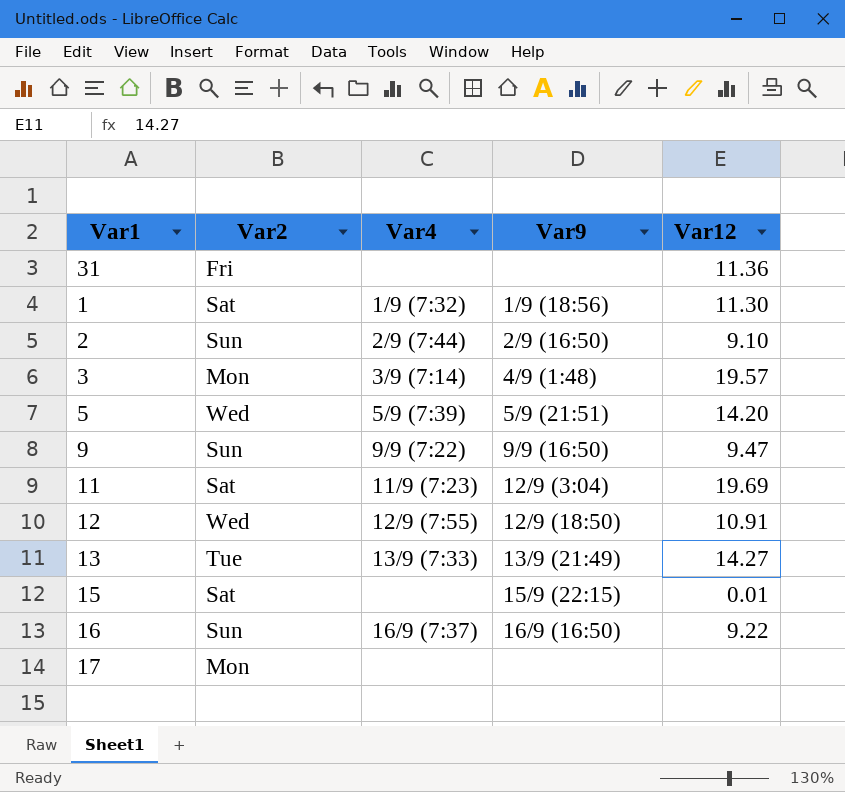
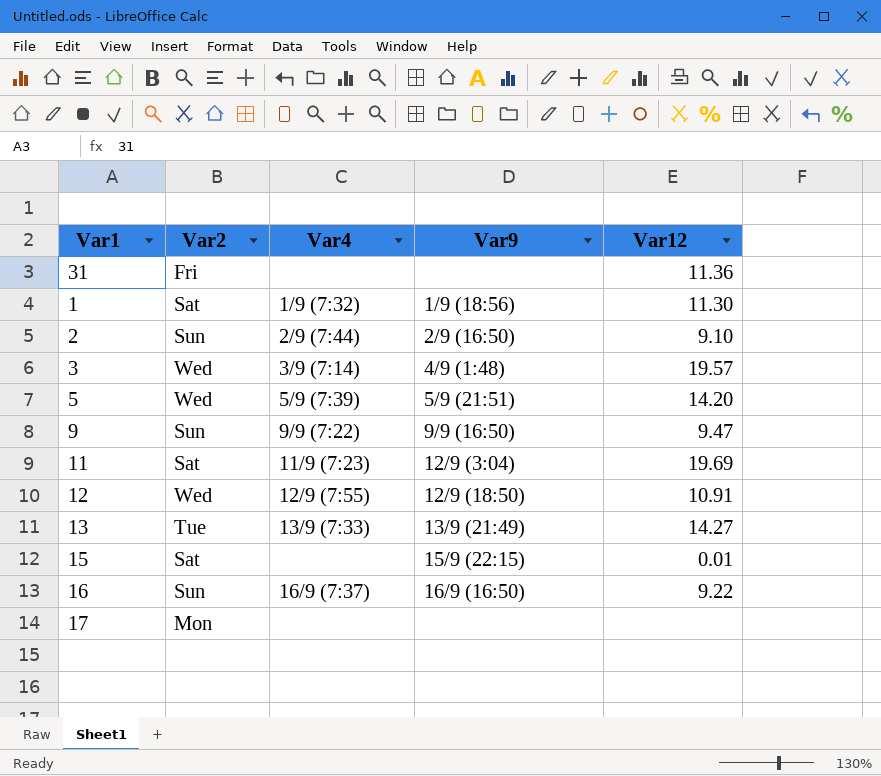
3 | Var2: Mon -> Wed

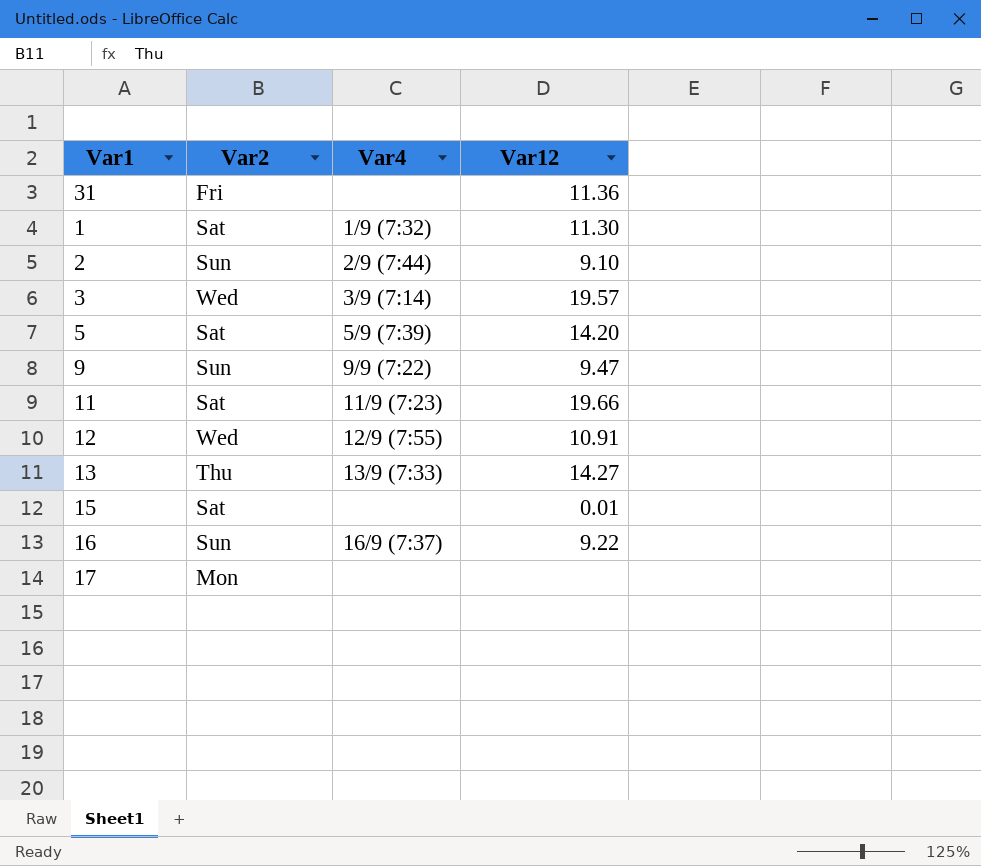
column Var9 | position: 4 -> none
5 | Var2: Wed -> Sat
11 | Var12: 19.69 -> 19.66
13 | Var2: Tue -> Thu

